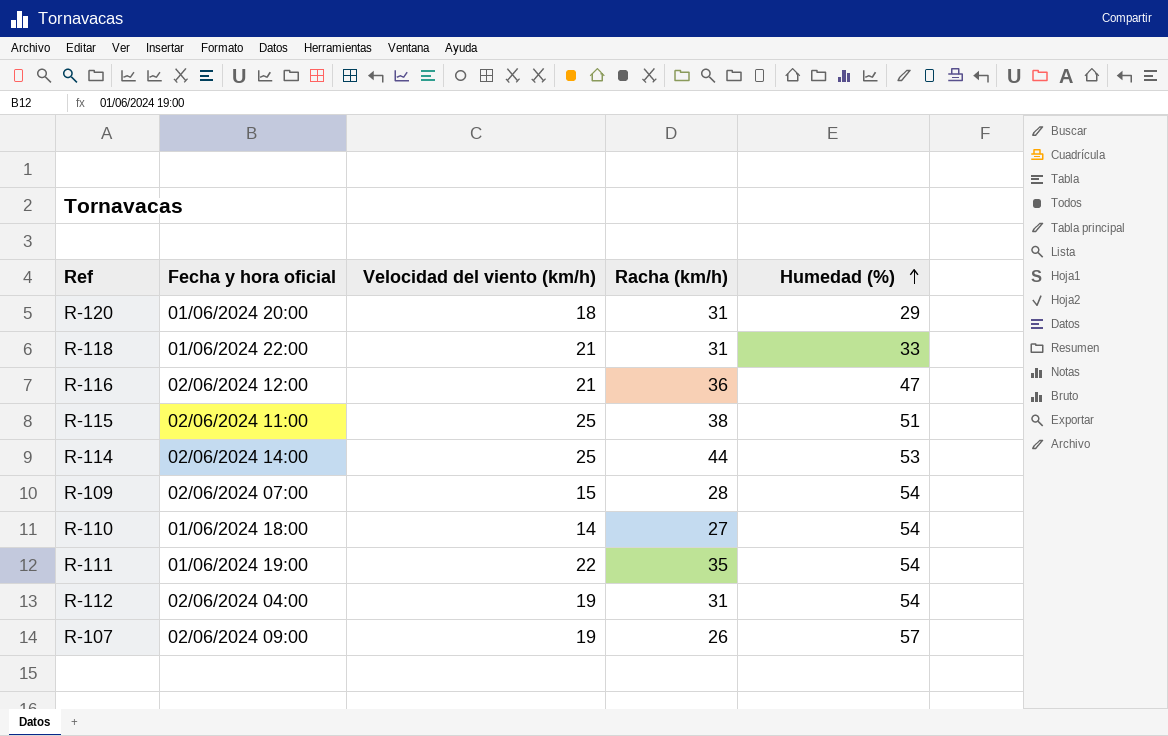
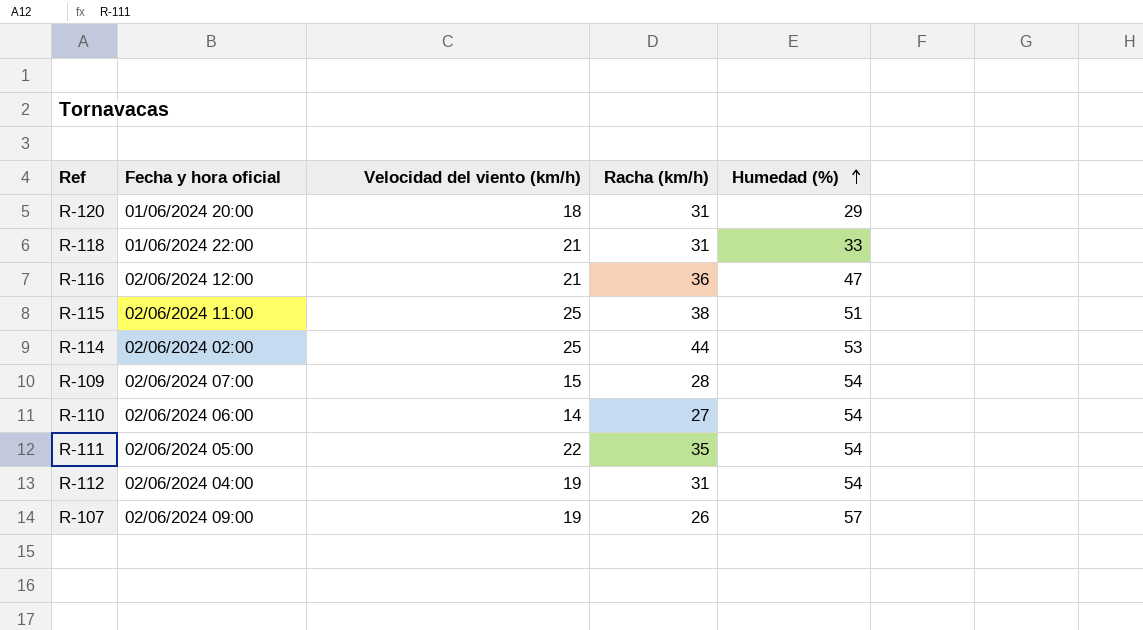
R-114 | Fecha y hora oficial: 02/06/2024 14:00 -> 02/06/2024 02:00
R-110 | Fecha y hora oficial: 01/06/2024 18:00 -> 02/06/2024 06:00
R-111 | Fecha y hora oficial: 01/06/2024 19:00 -> 02/06/2024 05:00

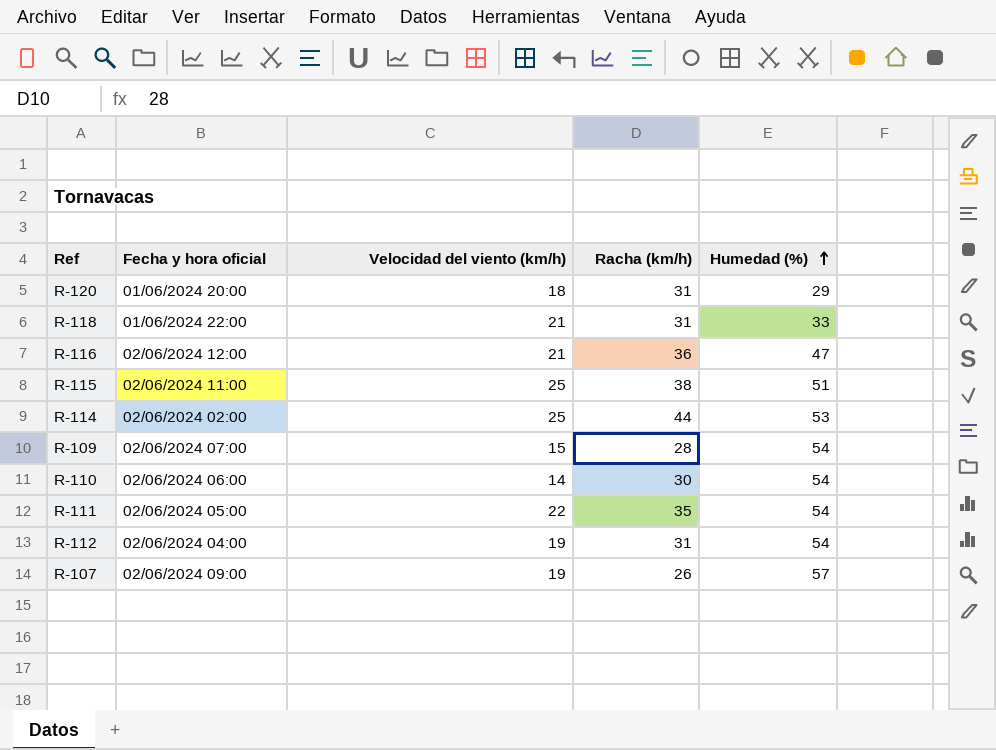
R-110 | Racha (km/h): 27 -> 30

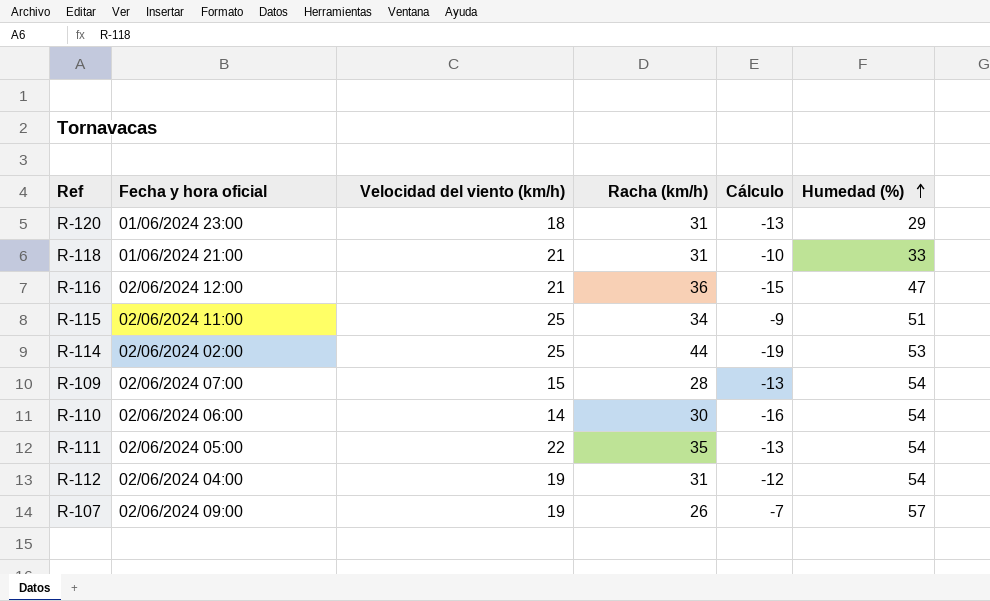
column Cálculo | formula: none -> [Velocidad del viento (km/h)] - [Racha (km/h)]
R-120 | Fecha y hora oficial: 01/06/2024 20:00 -> 01/06/2024 23:00
R-118 | Fecha y hora oficial: 01/06/2024 22:00 -> 01/06/2024 21:00
R-115 | Racha (km/h): 38 -> 34

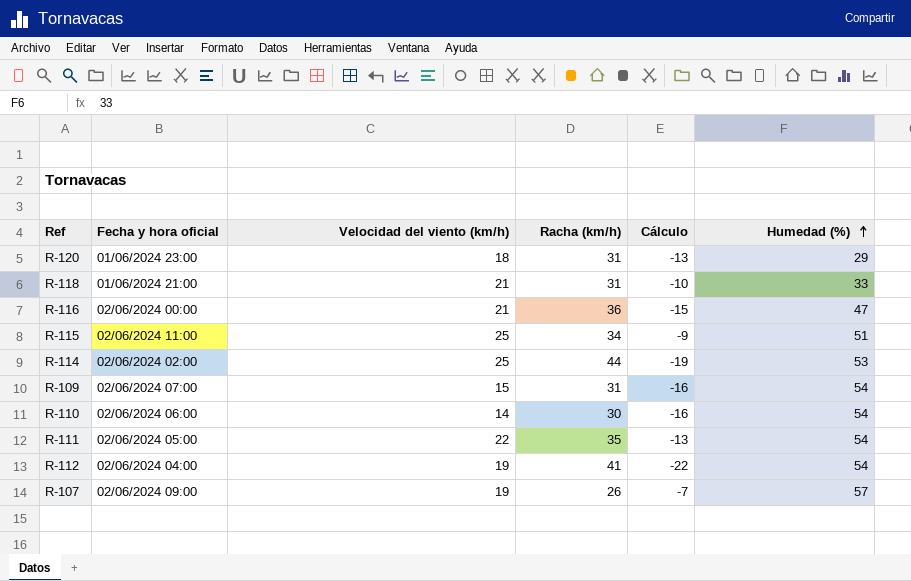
R-116 | Fecha y hora oficial: 02/06/2024 12:00 -> 02/06/2024 00:00
R-109 | Racha (km/h): 28 -> 31
R-109 | Cálculo: -13 -> -16
R-112 | Racha (km/h): 31 -> 41
R-112 | Cálculo: -12 -> -22

